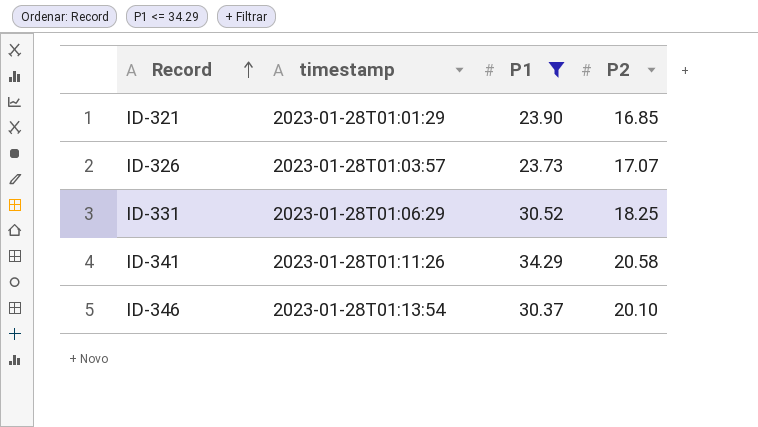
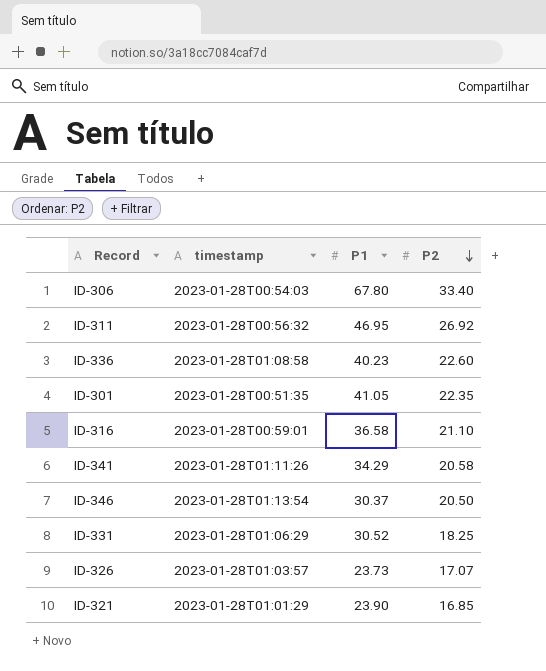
filter: P1 <= 34.29 -> none
row order: Record ascending -> P2 descending
ID-346 | P2: 20.10 -> 20.50

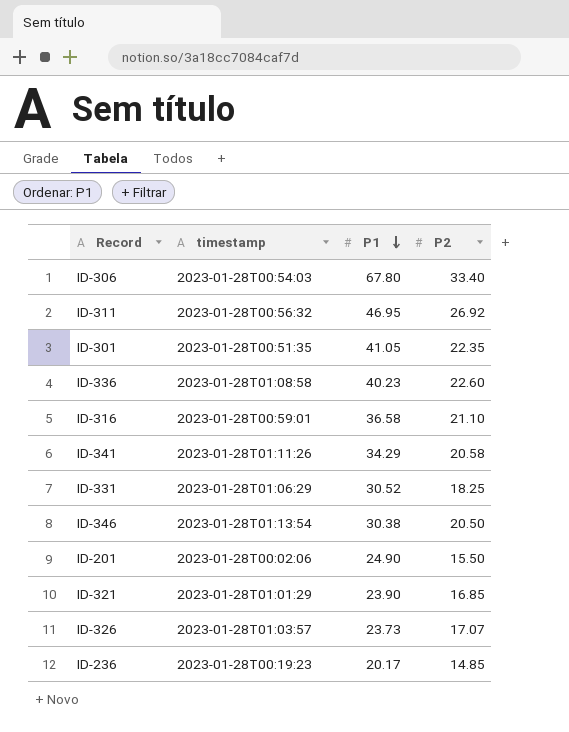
row order: P2 descending -> P1 descending
ID-346 | P1: 30.37 -> 30.38
row ID-201: none -> 2023-01-28T00:02:06 | 24.90 | 15.50
row ID-236: none -> 2023-01-28T00:19:23 | 20.17 | 14.85

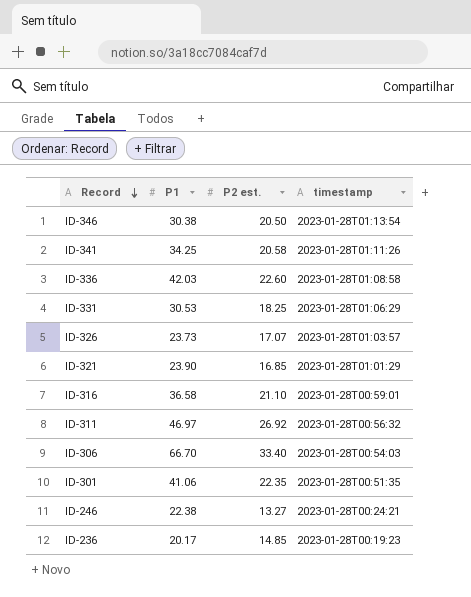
row order: P1 descending -> Record descending
column name: P2 -> P2 est.
column timestamp | position: 2 -> 4
row ID-201: 2023-01-28T00:02:06 | 24.90 | 15.50 -> none
ID-341 | P1: 34.29 -> 34.25
ID-336 | P1: 40.23 -> 42.03
ID-331 | P1: 30.52 -> 30.53
ID-311 | P1: 46.95 -> 46.97
ID-306 | P1: 67.80 -> 66.70
ID-301 | P1: 41.05 -> 41.06
row ID-246: none -> 22.38 | 13.27 | 2023-01-28T00:24:21

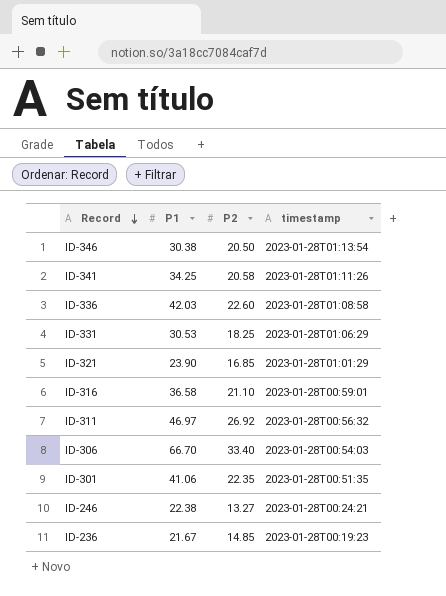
column name: P2 est. -> P2
row ID-326: 23.73 | 17.07 | 2023-01-28T01:03:57 -> none
ID-236 | P1: 20.17 -> 21.67

